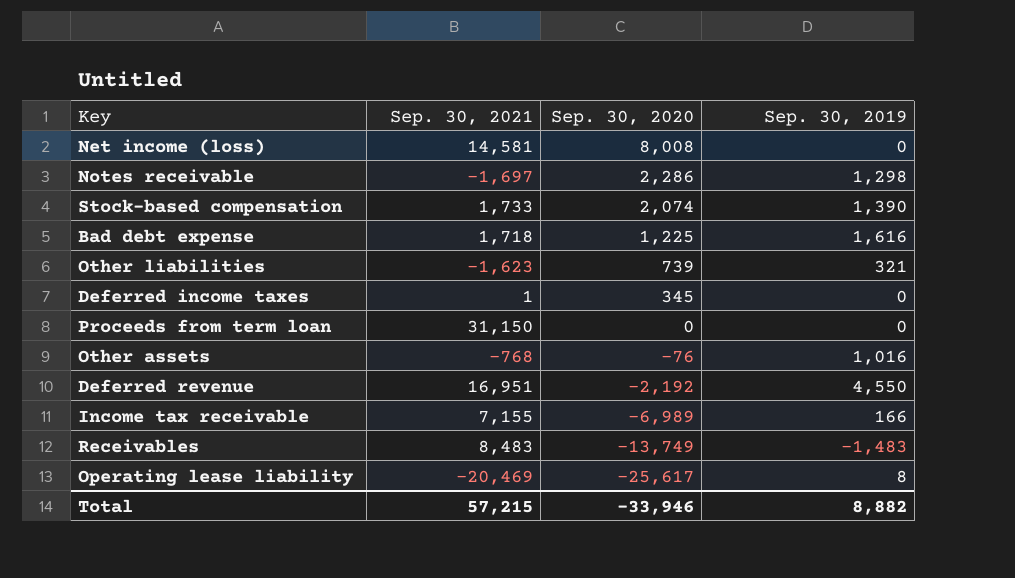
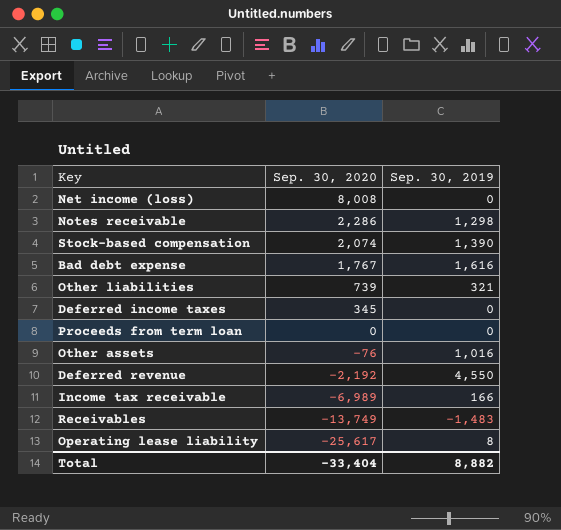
column Sep. 30, 2021 | position: 2 -> none
Bad debt expense | Sep. 30, 2020: 1,225 -> 1,767
Total | Sep. 30, 2020: -33,946 -> -33,404

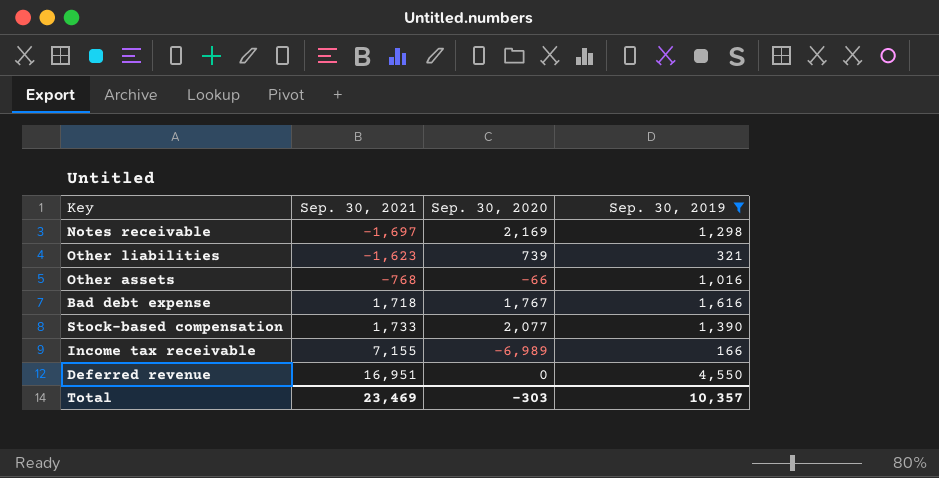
filter: none -> Sep. 30, 2019 >= 166
row order: Sep. 30, 2020 descending -> Sep. 30, 2021 ascending
column Sep. 30, 2021 | position: none -> 2
Notes receivable | Sep. 30, 2020: 2,286 -> 2,169
Other assets | Sep. 30, 2020: -76 -> -66
Stock-based compensation | Sep. 30, 2020: 2,074 -> 2,077
Deferred revenue | Sep. 30, 2020: -2,192 -> 0
Total | Sep. 30, 2020: -33,404 -> -303
Total | Sep. 30, 2019: 8,882 -> 10,357

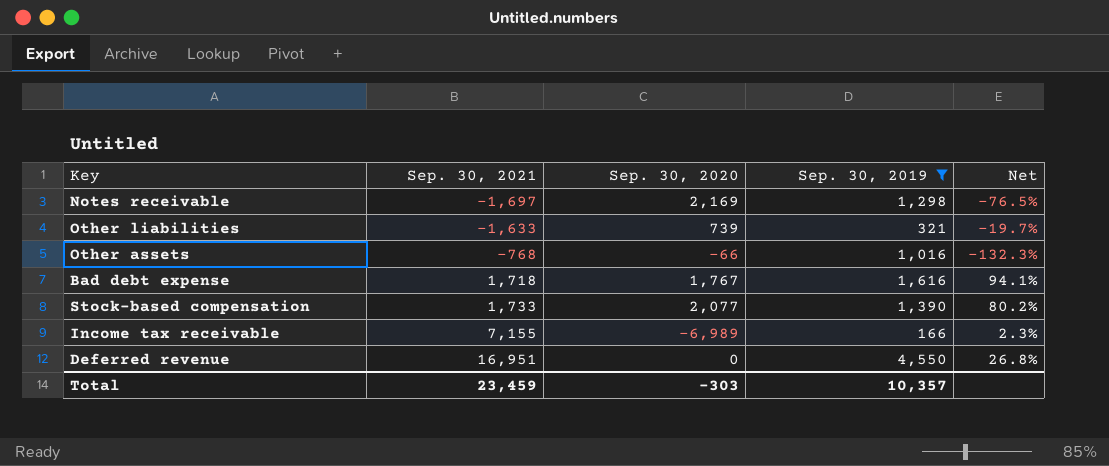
column Net | formula: none -> [Sep. 30, 2019] / [Sep. 30, 2021]
Other liabilities | Sep. 30, 2021: -1,623 -> -1,633
Total | Sep. 30, 2021: 23,469 -> 23,459

